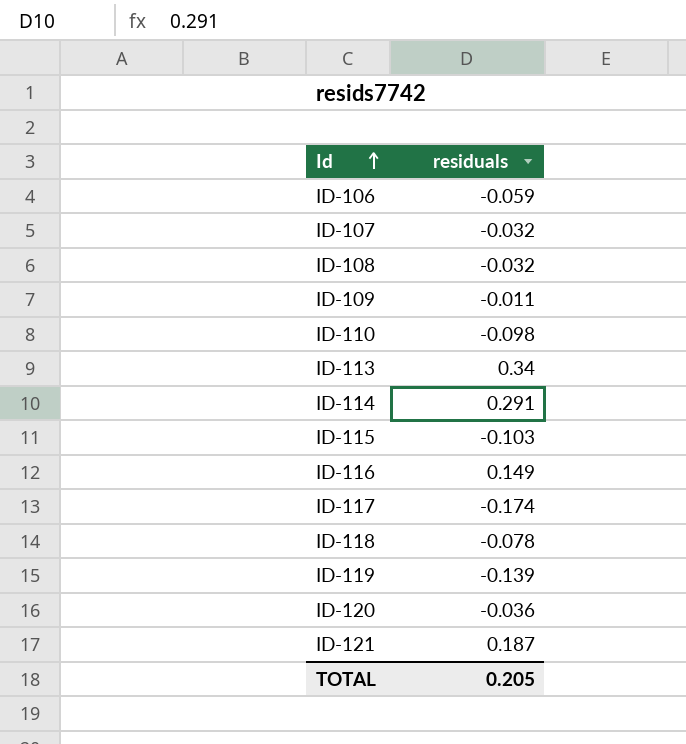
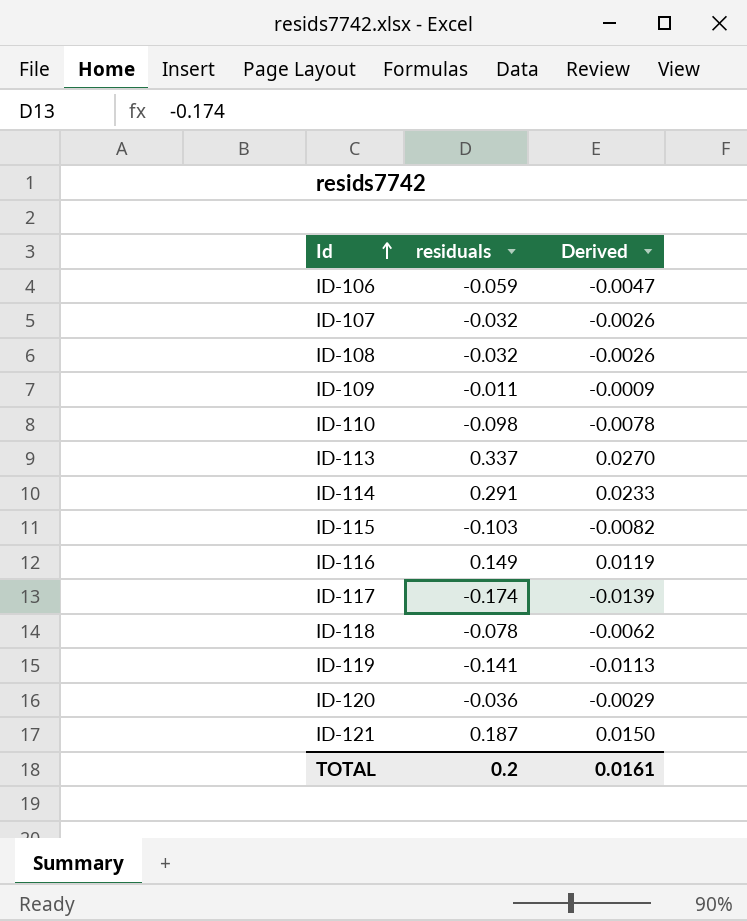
column Derived | formula: none -> [residuals] * 0.08
ID-113 | residuals: 0.34 -> 0.337
ID-119 | residuals: -0.139 -> -0.141
TOTAL | residuals: 0.205 -> 0.2

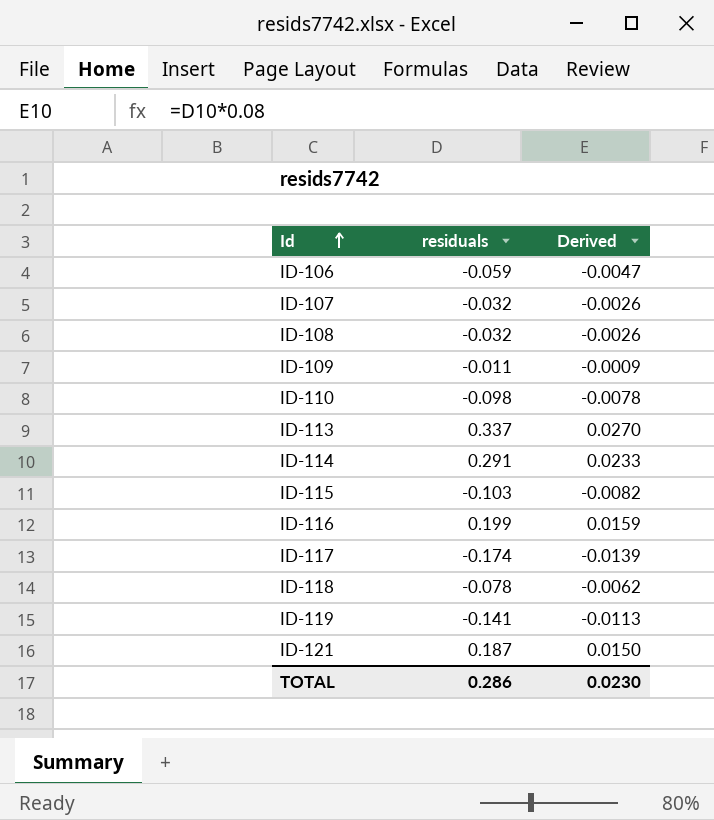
row ID-120: -0.036 | -0.0029 -> none
ID-116 | residuals: 0.149 -> 0.199
ID-116 | Derived: 0.0119 -> 0.0159
TOTAL | residuals: 0.2 -> 0.286
TOTAL | Derived: 0.0161 -> 0.0230

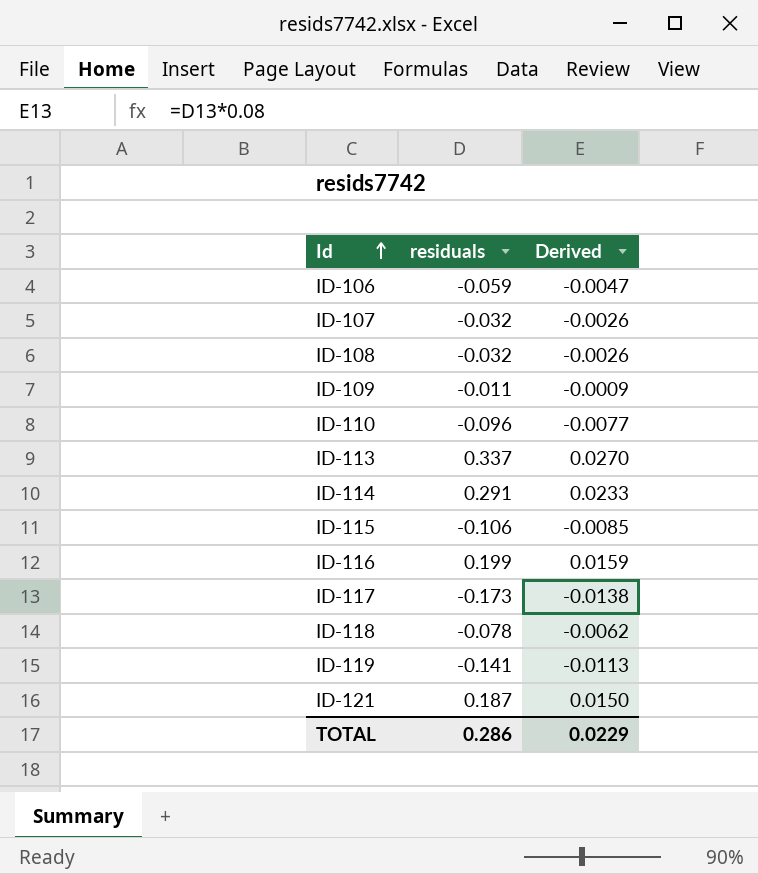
ID-110 | residuals: -0.098 -> -0.096
ID-110 | Derived: -0.0078 -> -0.0077
ID-115 | residuals: -0.103 -> -0.106
ID-115 | Derived: -0.0082 -> -0.0085
ID-117 | residuals: -0.174 -> -0.173
ID-117 | Derived: -0.0139 -> -0.0138
TOTAL | Derived: 0.0230 -> 0.0229

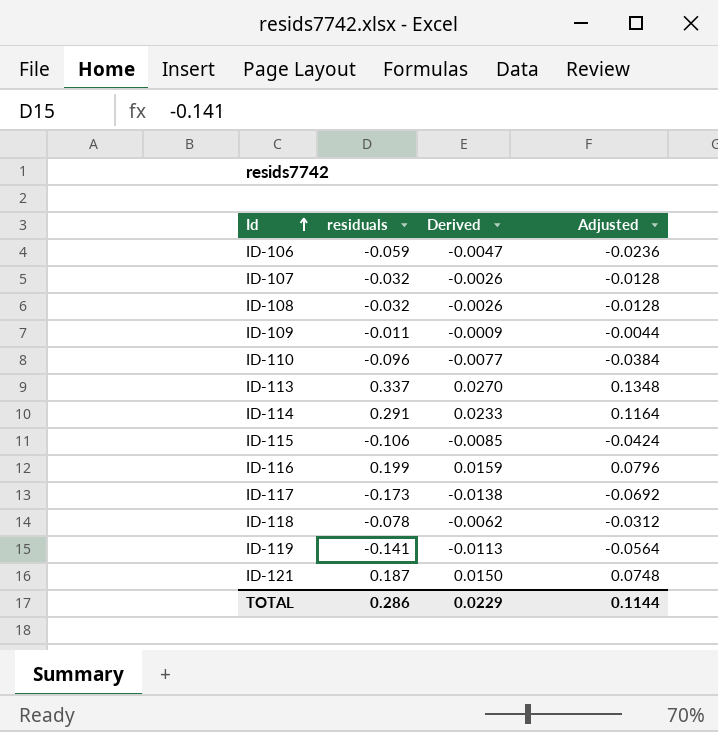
column Adjusted | formula: none -> [residuals] * 0.4

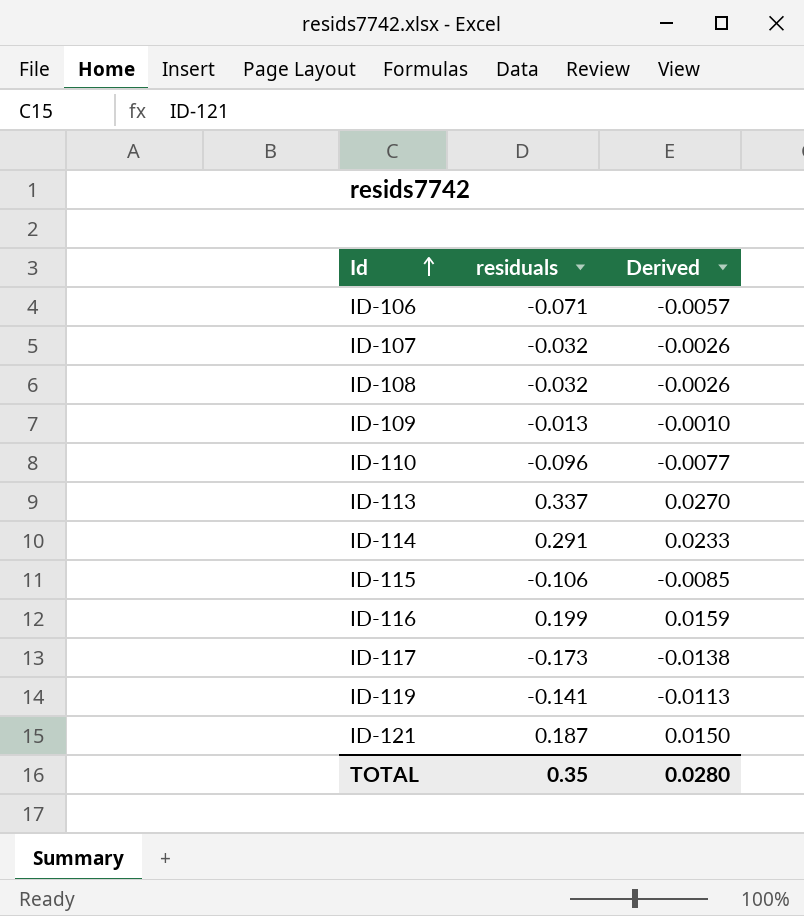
column Adjusted | formula: [residuals] * 0.4 -> none
row ID-118: -0.078 | -0.0062 | -0.0312 -> none
ID-106 | residuals: -0.059 -> -0.071
ID-106 | Derived: -0.0047 -> -0.0057
ID-109 | residuals: -0.011 -> -0.013
ID-109 | Derived: -0.0009 -> -0.0010
TOTAL | residuals: 0.286 -> 0.35
TOTAL | Derived: 0.0229 -> 0.0280

